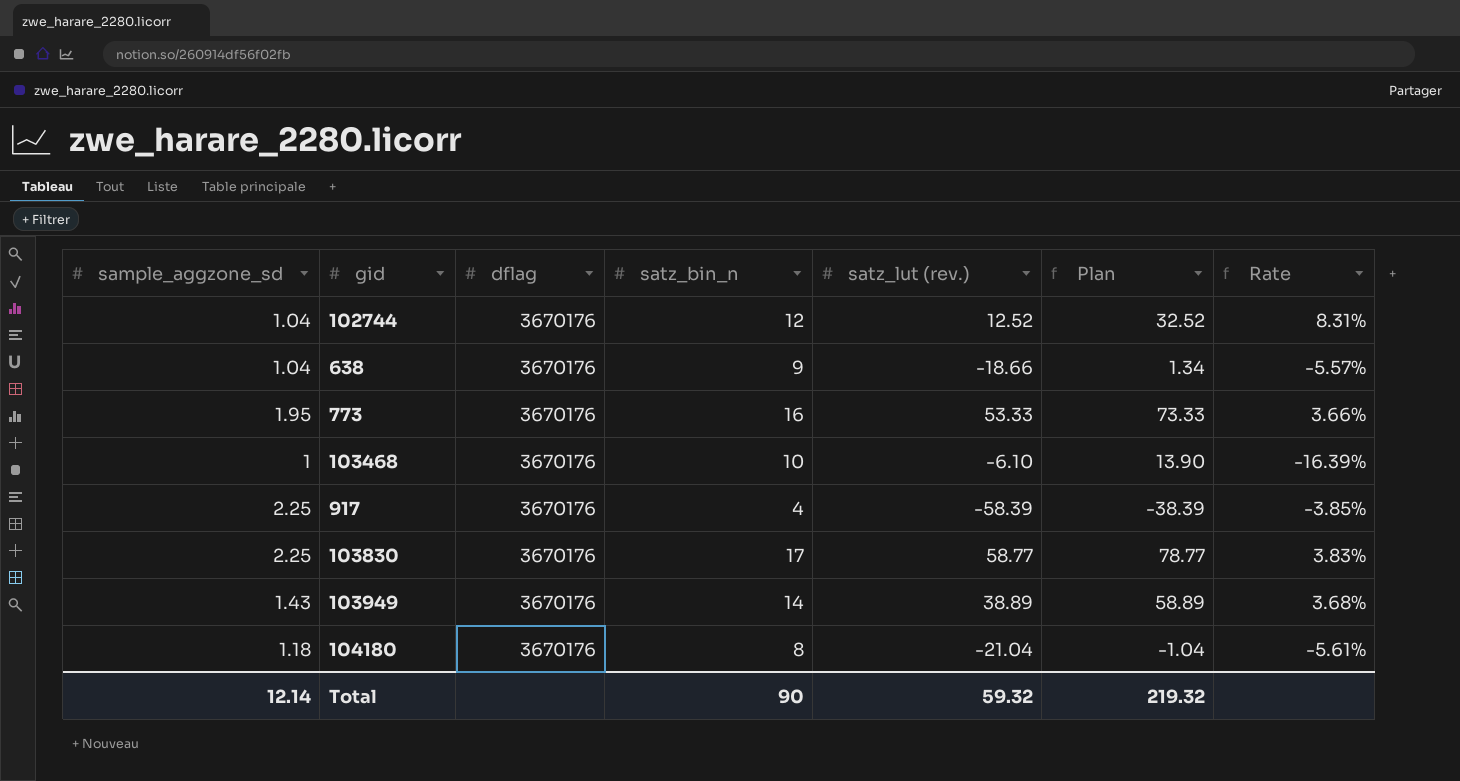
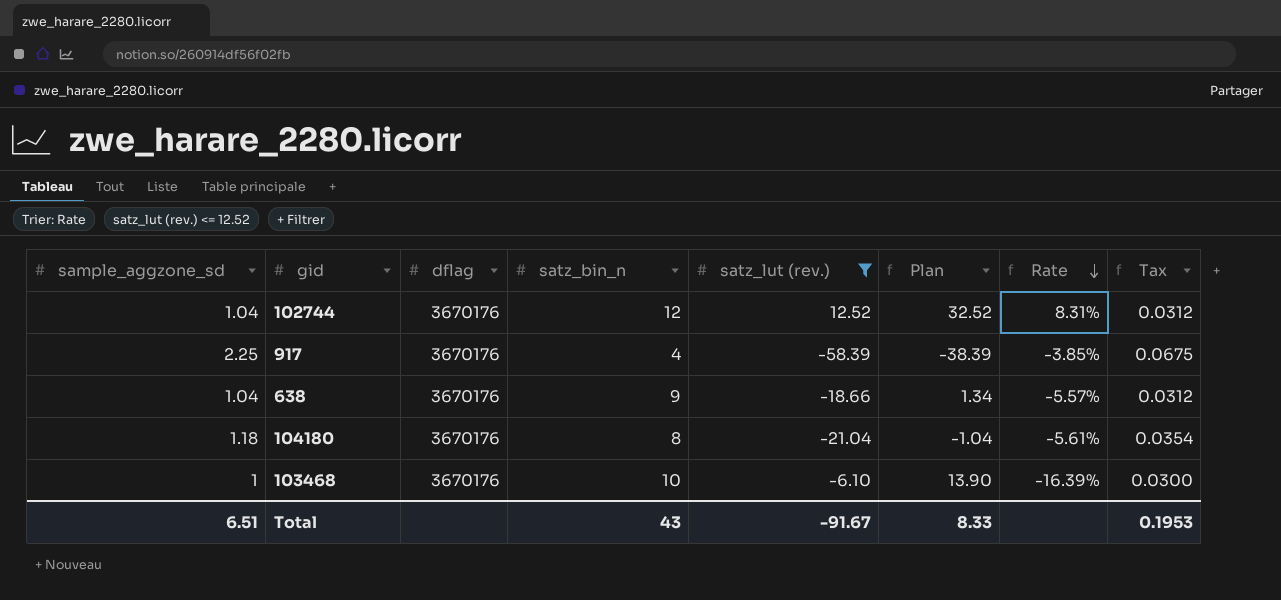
filter: none -> satz_lut (rev.) <= 12.52
row order: none -> Rate descending
column Tax | formula: none -> [sample_aggzone_sd] * 0.03
Total | sample_aggzone_sd: 12.14 -> 6.51
Total | satz_bin_n: 90 -> 43
Total | satz_lut (rev.): 59.32 -> -91.67
Total | Plan: 219.32 -> 8.33

